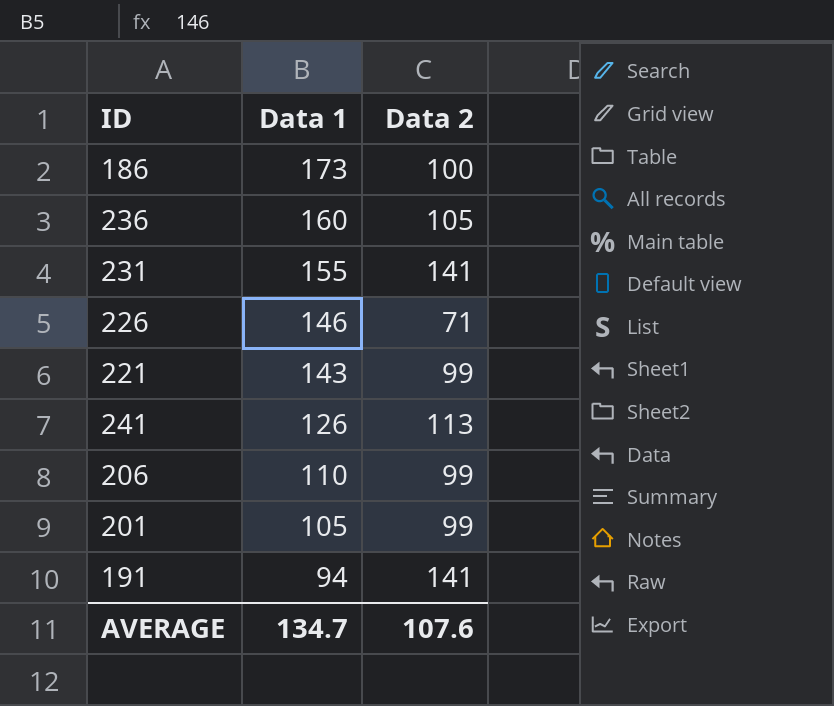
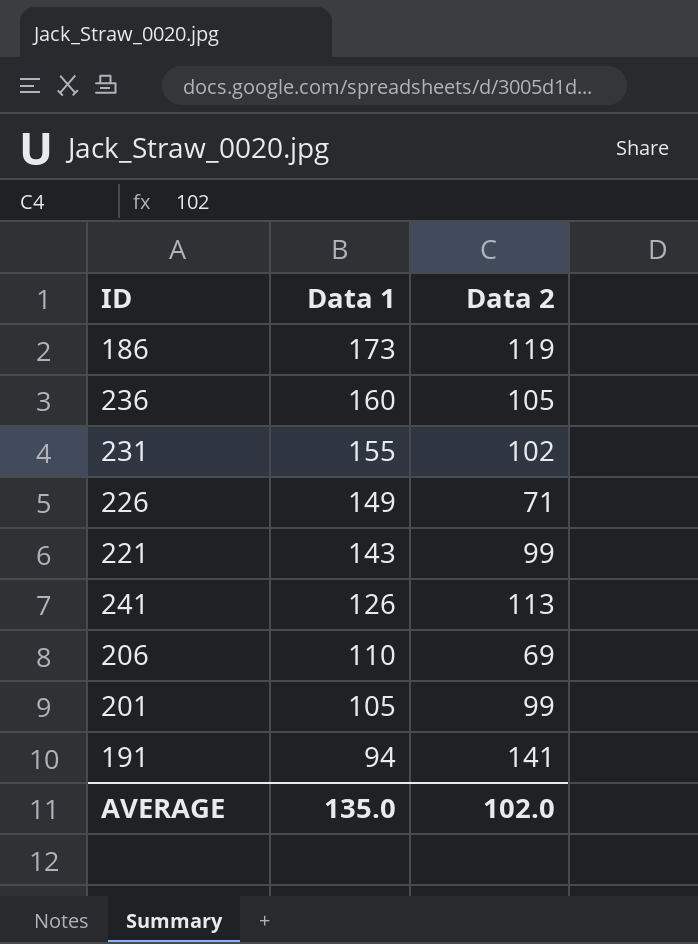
186 | Data 2: 100 -> 119
231 | Data 2: 141 -> 102
226 | Data 1: 146 -> 149
206 | Data 2: 99 -> 69
AVERAGE | Data 1: 134.7 -> 135.0
AVERAGE | Data 2: 107.6 -> 102.0

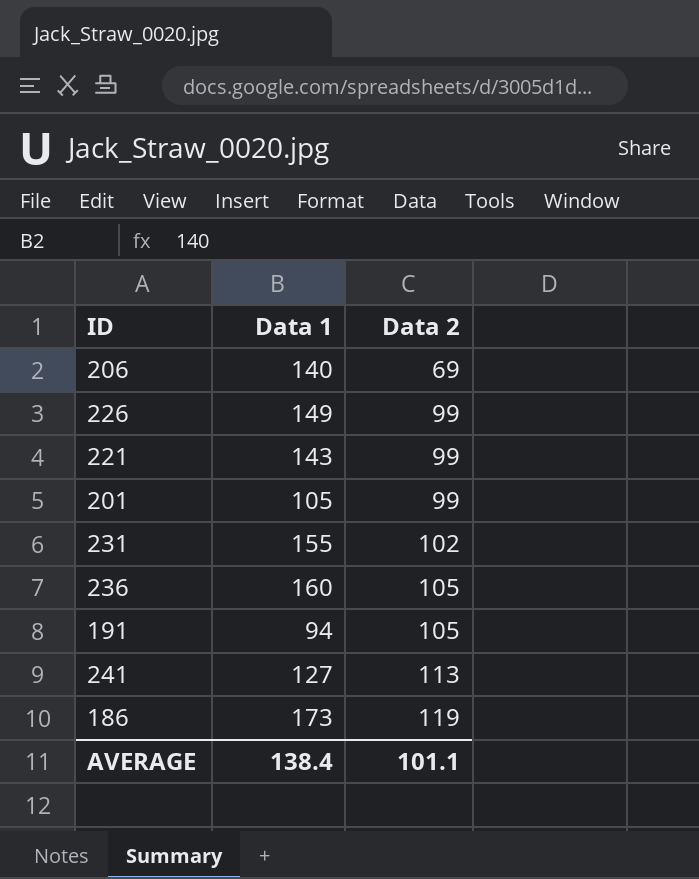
row order: Data 1 descending -> Data 2 ascending
206 | Data 1: 110 -> 140
226 | Data 2: 71 -> 99
191 | Data 2: 141 -> 105
241 | Data 1: 126 -> 127
AVERAGE | Data 1: 135.0 -> 138.4
AVERAGE | Data 2: 102.0 -> 101.1

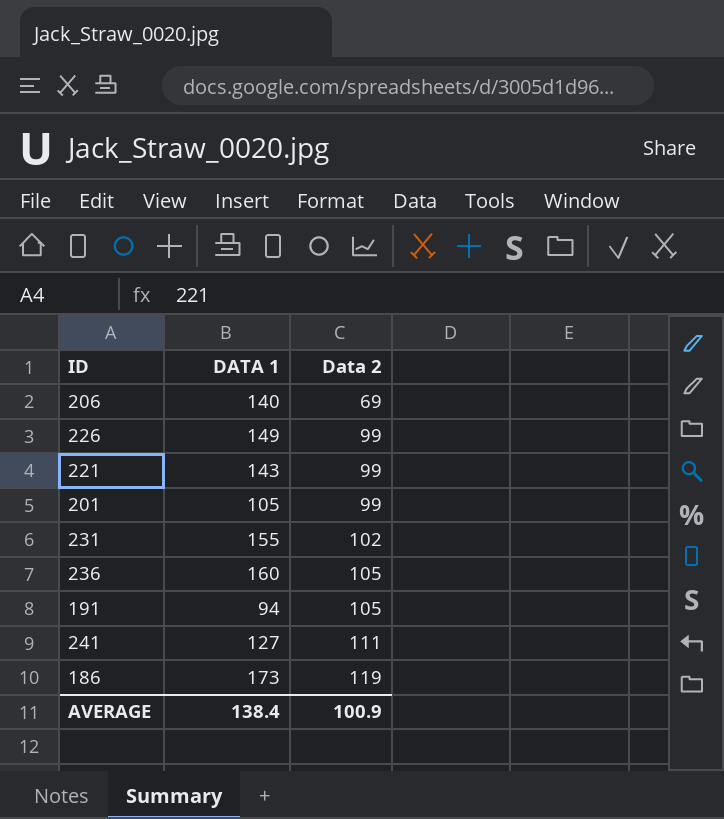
column name: Data 1 -> DATA 1
241 | Data 2: 113 -> 111
AVERAGE | Data 2: 101.1 -> 100.9

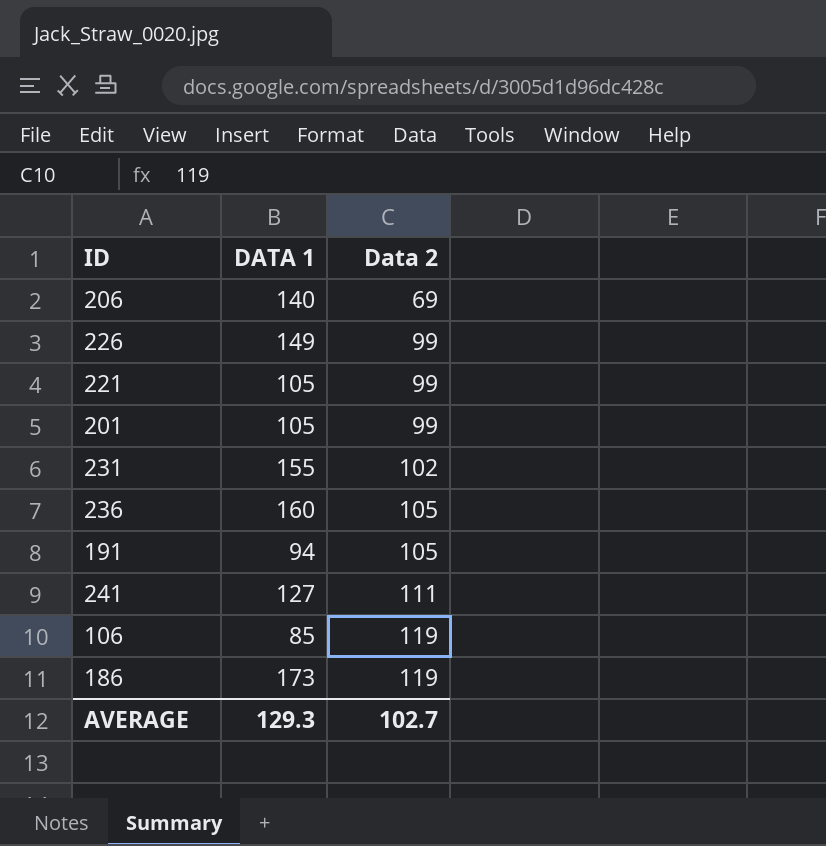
221 | DATA 1: 143 -> 105
row 106: none -> 85 | 119
AVERAGE | DATA 1: 138.4 -> 129.3
AVERAGE | Data 2: 100.9 -> 102.7

